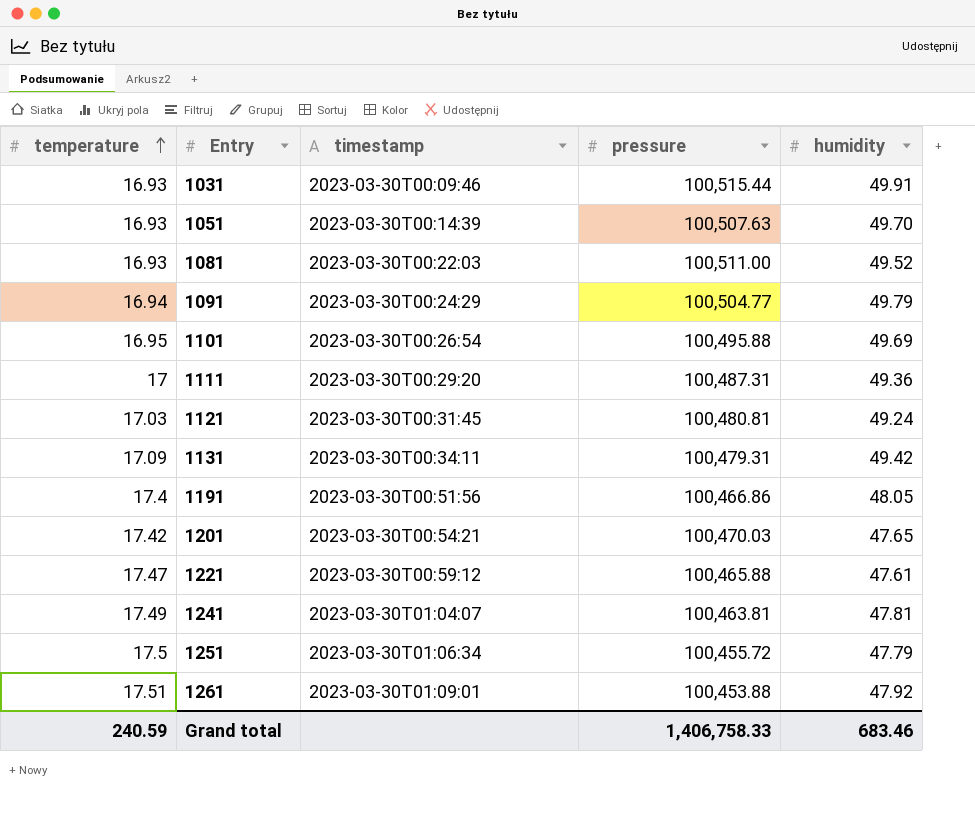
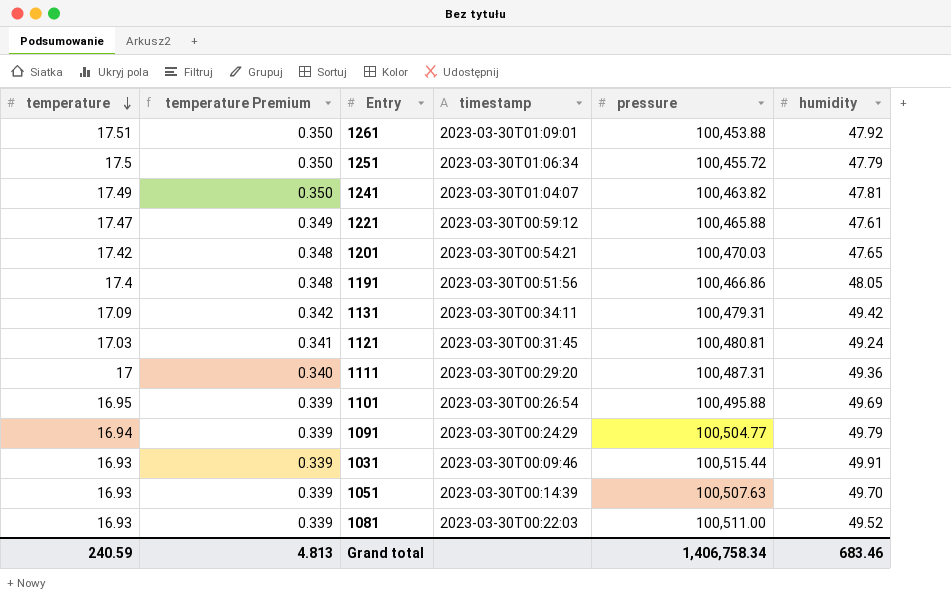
row order: temperature ascending -> temperature descending
column temperature Premium | formula: none -> [temperature] * 0.02
1241 | pressure: 100,463.81 -> 100,463.82
Grand total | pressure: 1,406,758.33 -> 1,406,758.34

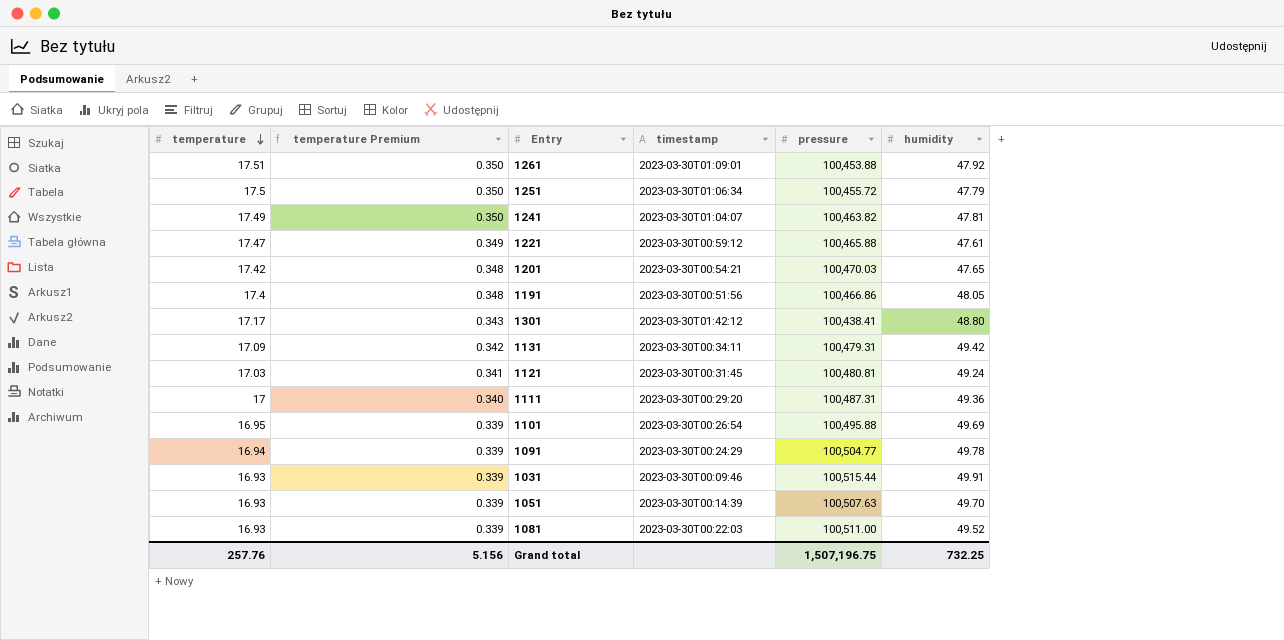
row 1301: none -> 17.17 | 0.343 | 2023-03-30T01:42:12 | 100,438.41 | 48.80
1091 | humidity: 49.79 -> 49.78
Grand total | temperature: 240.59 -> 257.76
Grand total | temperature Premium: 4.813 -> 5.156
Grand total | pressure: 1,406,758.34 -> 1,507,196.75
Grand total | humidity: 683.46 -> 732.25

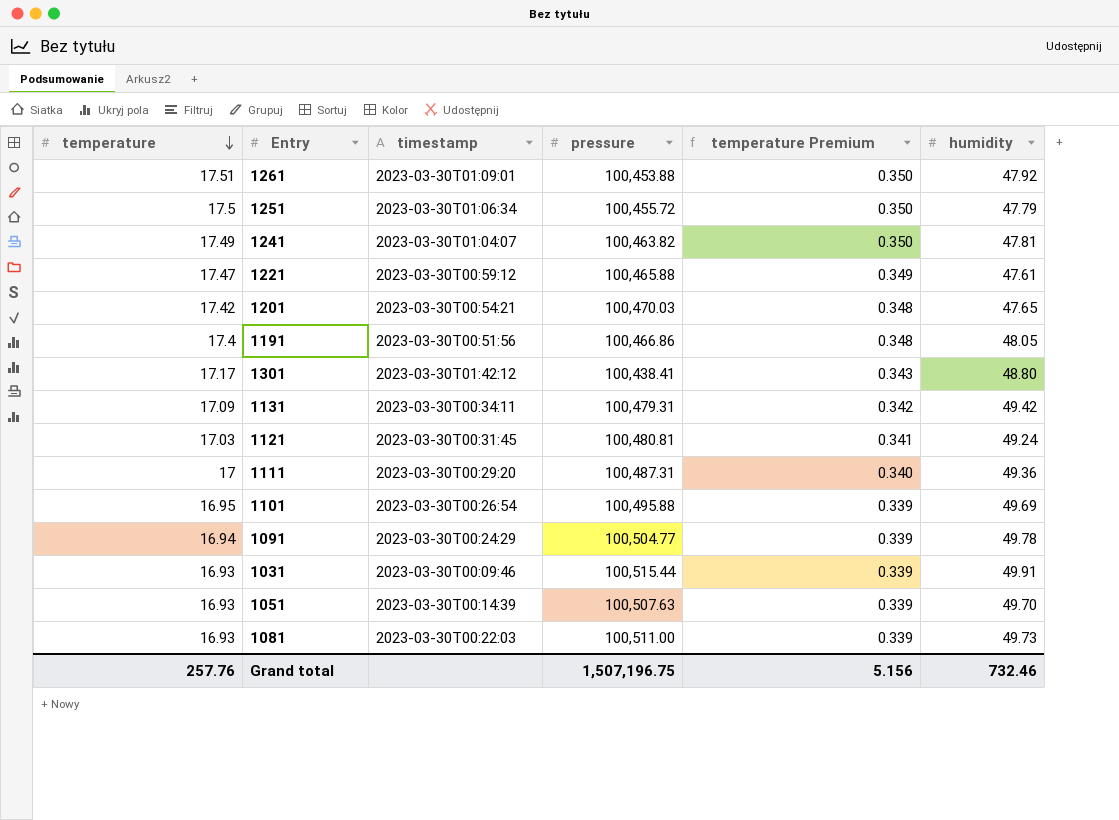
column temperature Premium | position: 2 -> 5
1081 | humidity: 49.52 -> 49.73
Grand total | humidity: 732.25 -> 732.46

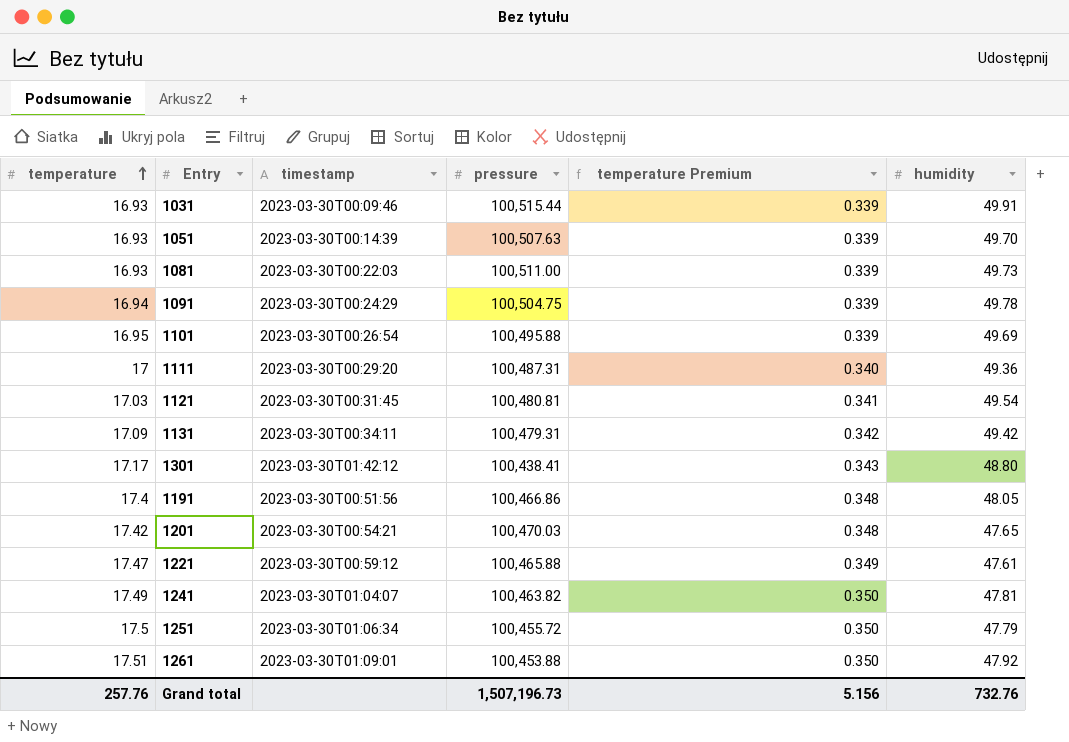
row order: temperature descending -> temperature ascending
1091 | pressure: 100,504.77 -> 100,504.75
1121 | humidity: 49.24 -> 49.54
Grand total | pressure: 1,507,196.75 -> 1,507,196.73
Grand total | humidity: 732.46 -> 732.76

